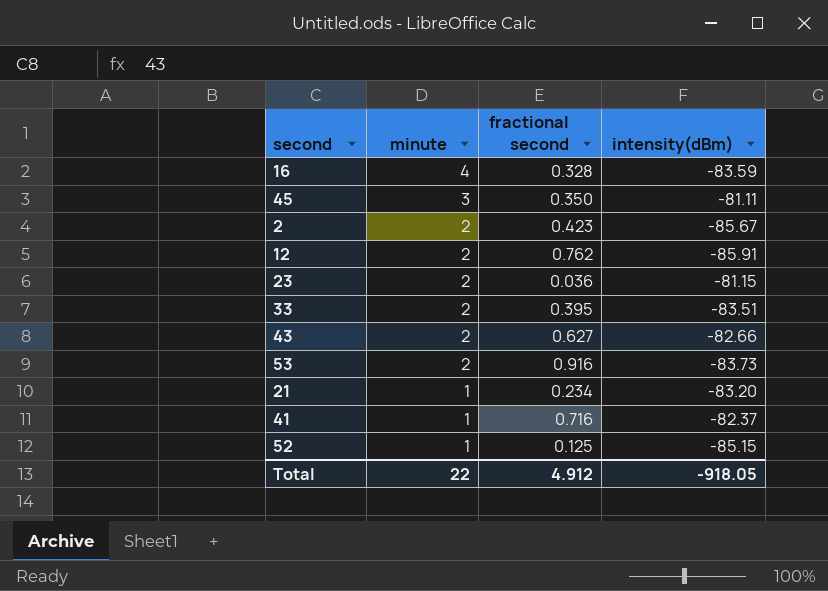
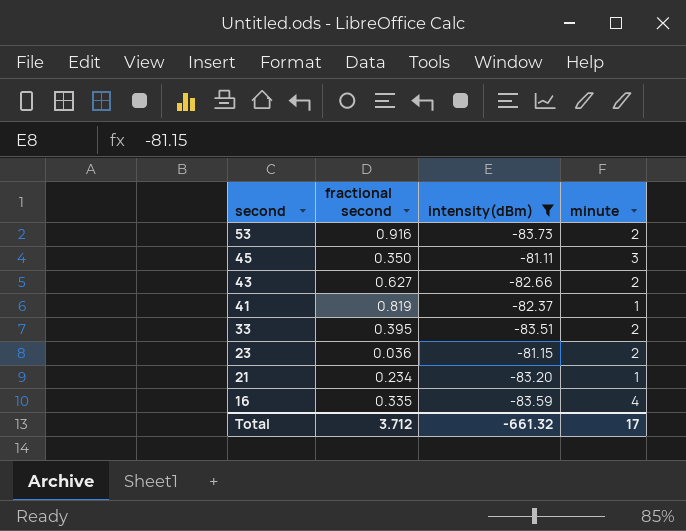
filter: none -> intensity(dBm) >= -83.73
row order: minute descending -> second descending
column minute | position: 2 -> 4
41 | fractional second: 0.716 -> 0.819
16 | fractional second: 0.328 -> 0.335
Total | fractional second: 4.912 -> 3.712
Total | intensity(dBm): -918.05 -> -661.32
Total | minute: 22 -> 17

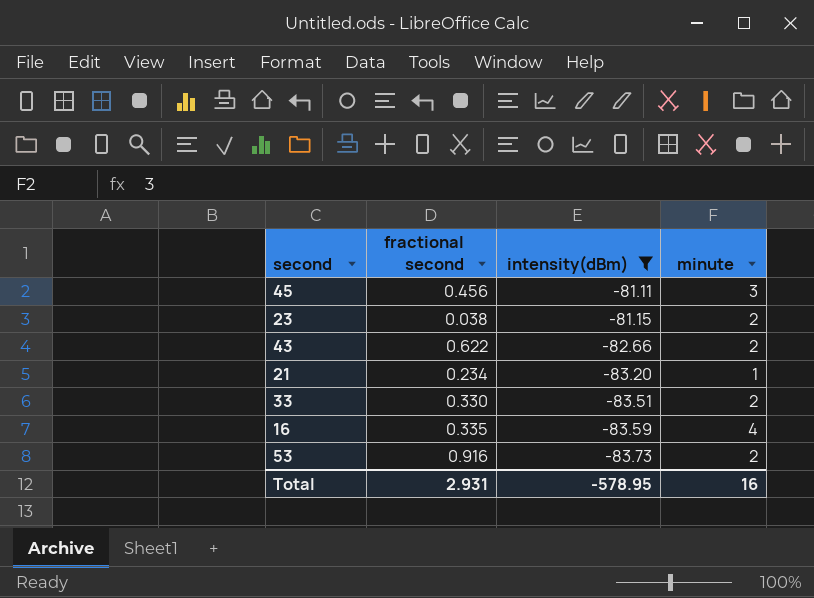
row order: second descending -> intensity(dBm) descending
row 41: 0.819 | -82.37 | 1 -> none
45 | fractional second: 0.350 -> 0.456
23 | fractional second: 0.036 -> 0.038
43 | fractional second: 0.627 -> 0.622
33 | fractional second: 0.395 -> 0.330
Total | fractional second: 3.712 -> 2.931
Total | intensity(dBm): -661.32 -> -578.95
Total | minute: 17 -> 16

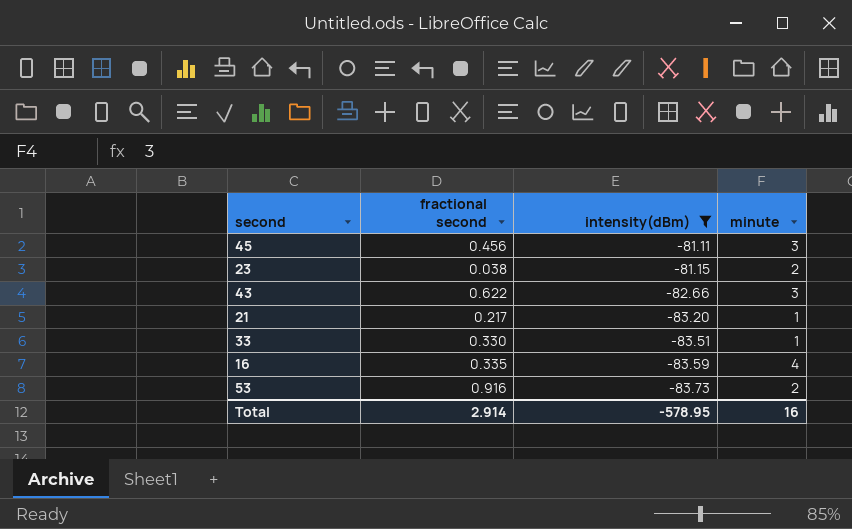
43 | minute: 2 -> 3
21 | fractional second: 0.234 -> 0.217
33 | minute: 2 -> 1
Total | fractional second: 2.931 -> 2.914

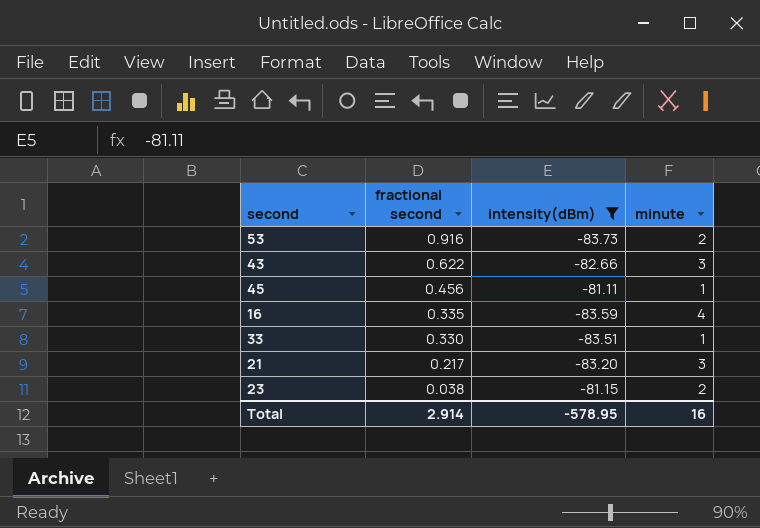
row order: intensity(dBm) descending -> fractional second descending
45 | minute: 3 -> 1
21 | minute: 1 -> 3

